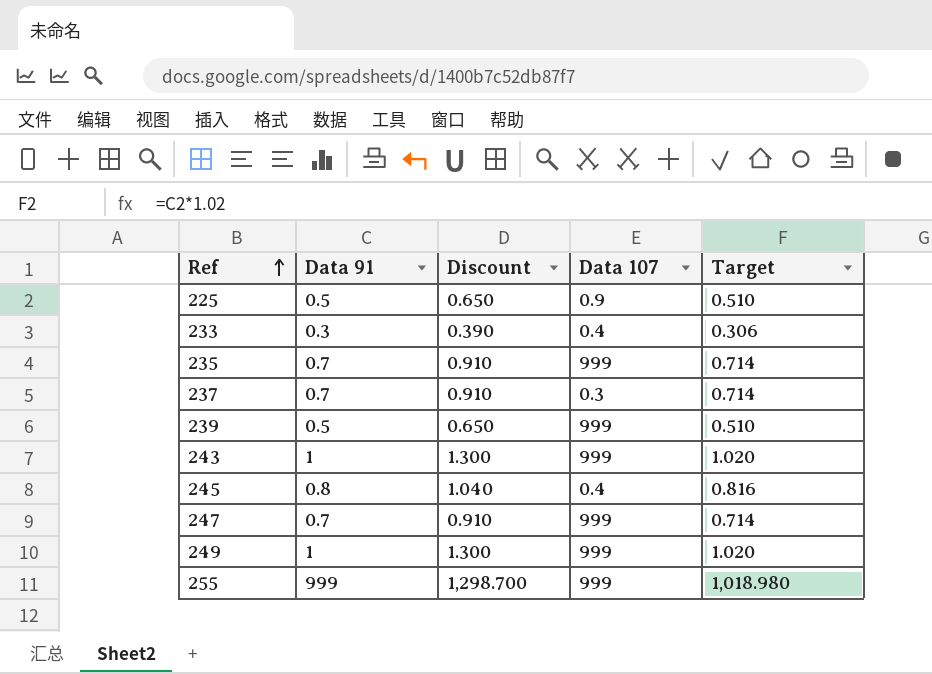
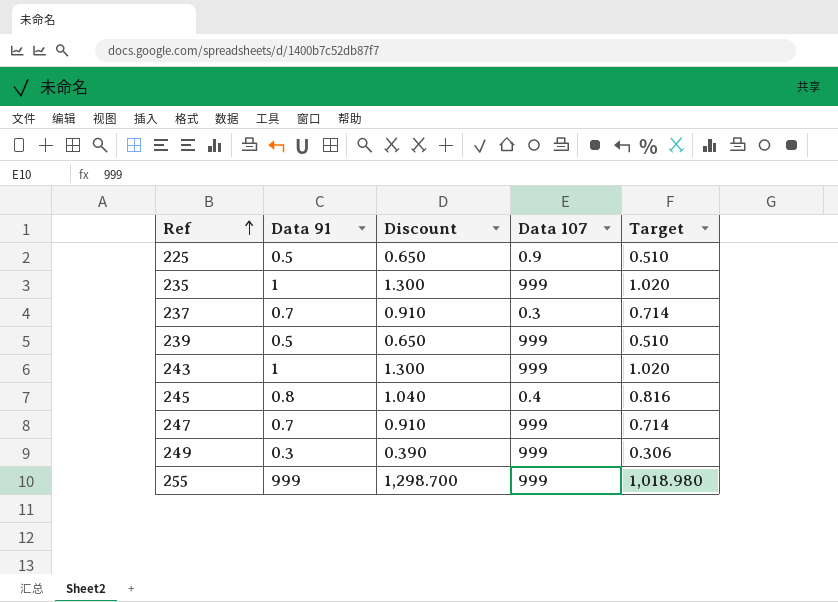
row 233: 0.3 | 0.390 | 0.4 | 0.306 -> none
235 | Data 91: 0.7 -> 1
235 | Discount: 0.910 -> 1.300
235 | Target: 0.714 -> 1.020
249 | Data 91: 1 -> 0.3
249 | Discount: 1.300 -> 0.390
249 | Target: 1.020 -> 0.306

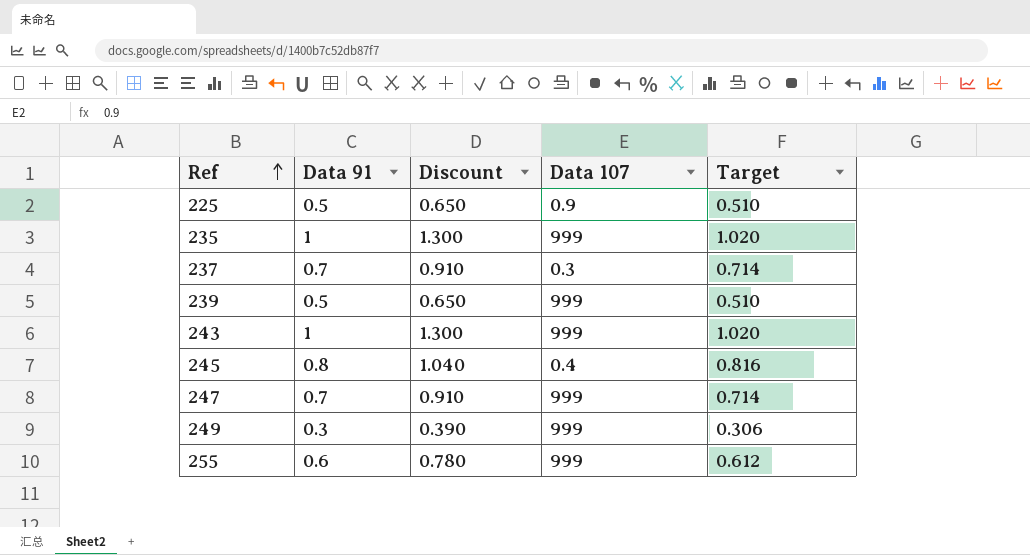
255 | Data 91: 999 -> 0.6
255 | Discount: 1,298.700 -> 0.780
255 | Target: 1,018.980 -> 0.612

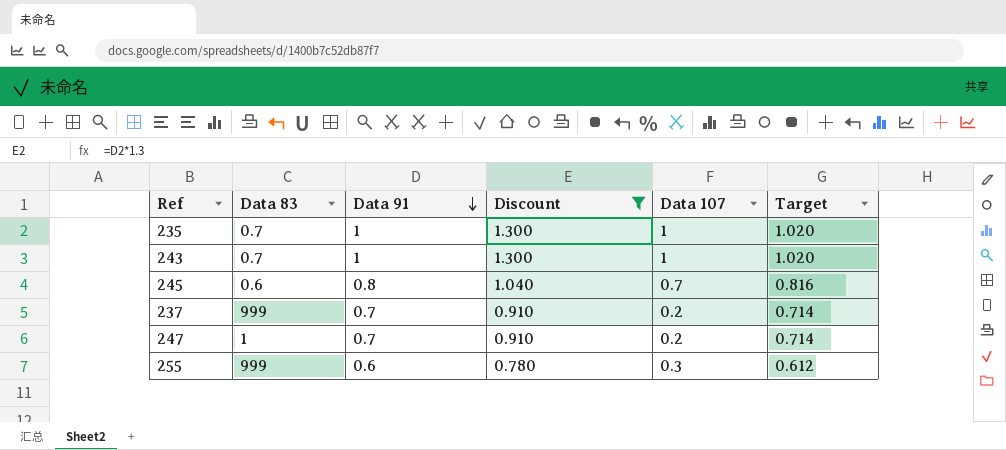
filter: none -> Discount >= 0.780
row order: Ref ascending -> Data 91 descending
column Data 83 | position: none -> 2
235 | Data 107: 999 -> 1
243 | Data 107: 999 -> 1
245 | Data 107: 0.4 -> 0.7
237 | Data 107: 0.3 -> 0.2
247 | Data 107: 999 -> 0.2
255 | Data 107: 999 -> 0.3

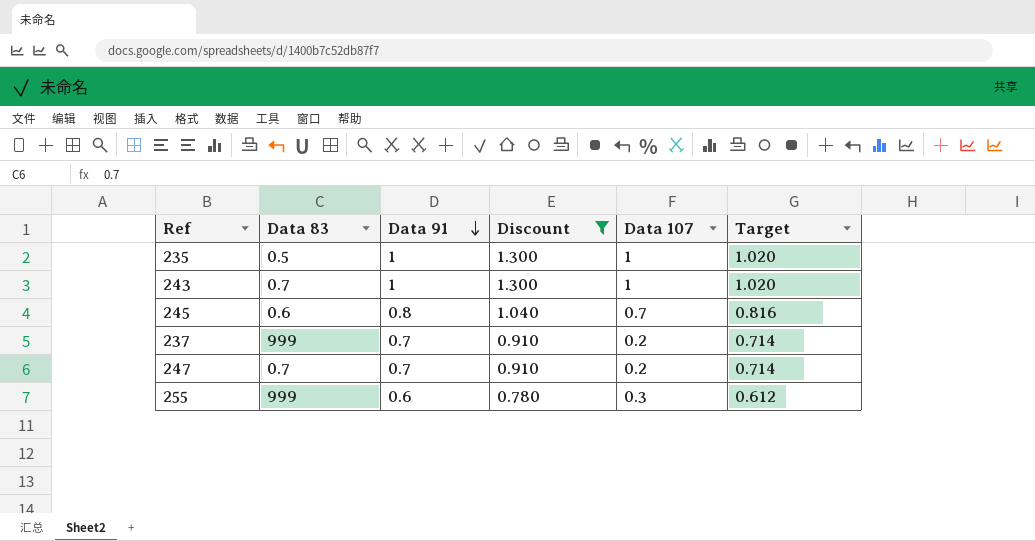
235 | Data 83: 0.7 -> 0.5
247 | Data 83: 1 -> 0.7

